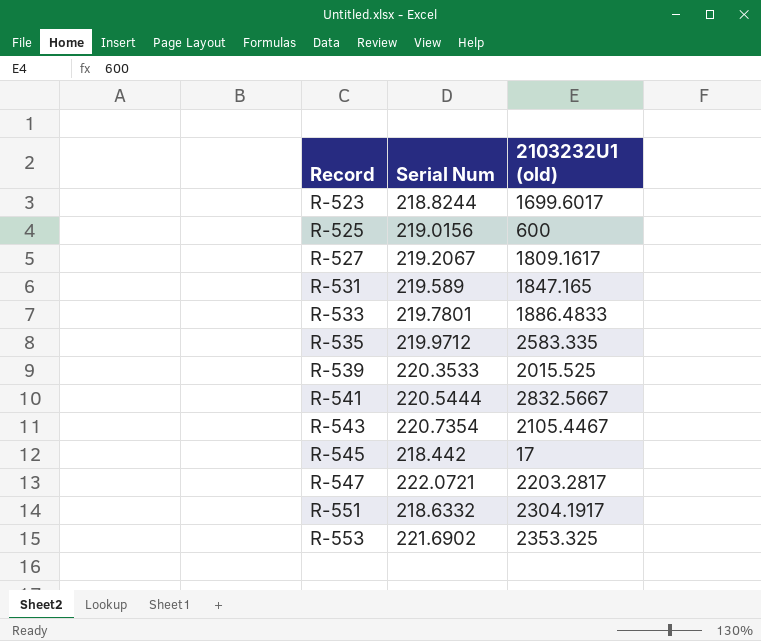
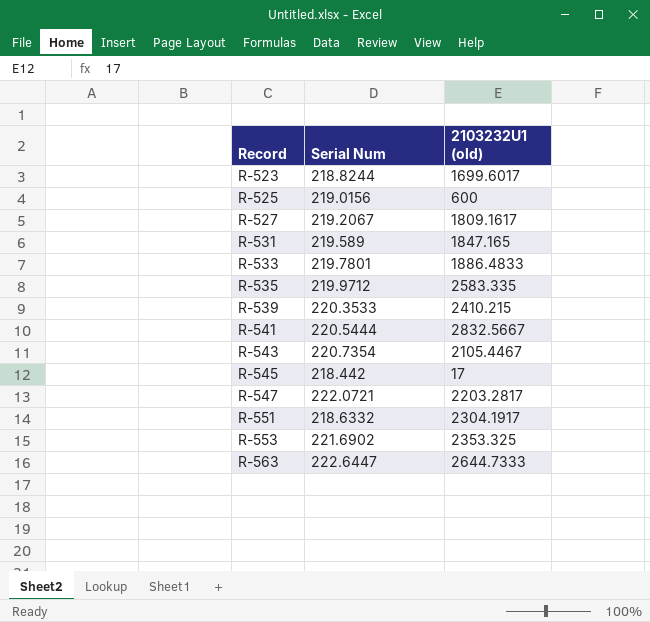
R-539 | 2103232U1 (old): 2015.525 -> 2410.215
row R-563: none -> 222.6447 | 2644.7333

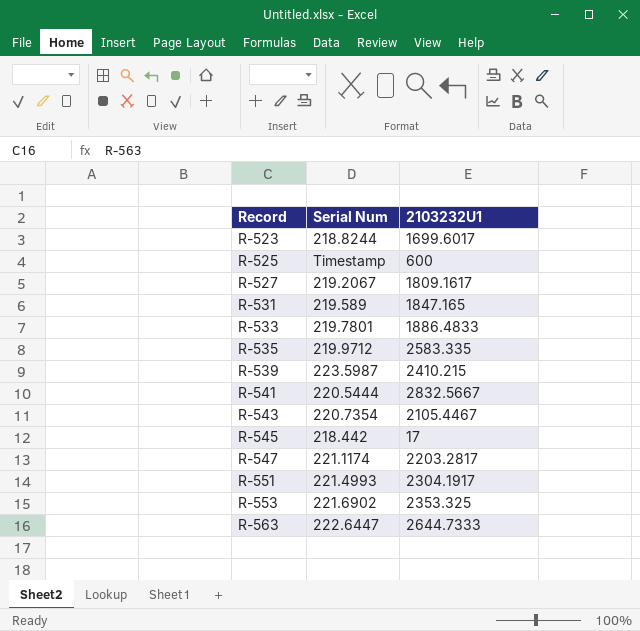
column name: 2103232U1 (old) -> 2103232U1
R-525 | Serial Num: 219.0156 -> Timestamp
R-539 | Serial Num: 220.3533 -> 223.5987
R-547 | Serial Num: 222.0721 -> 221.1174
R-551 | Serial Num: 218.6332 -> 221.4993

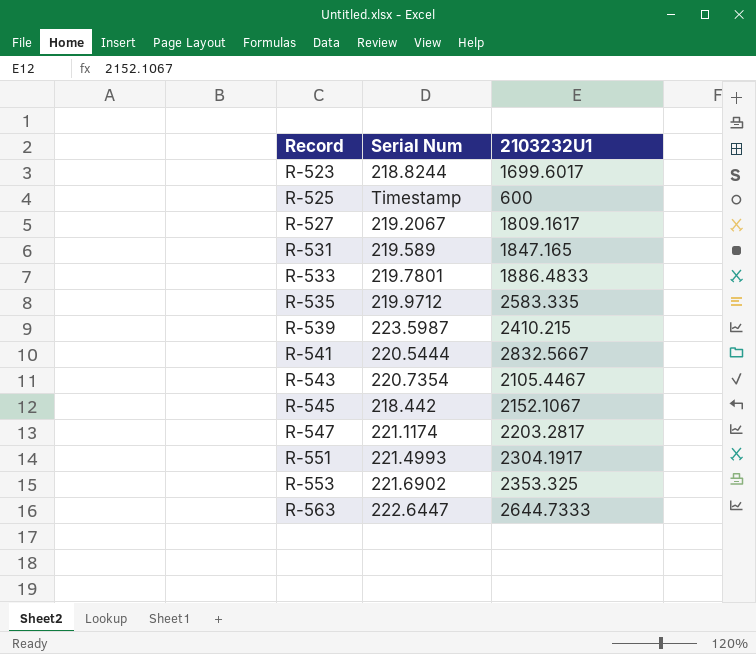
R-545 | 2103232U1: 17 -> 2152.1067

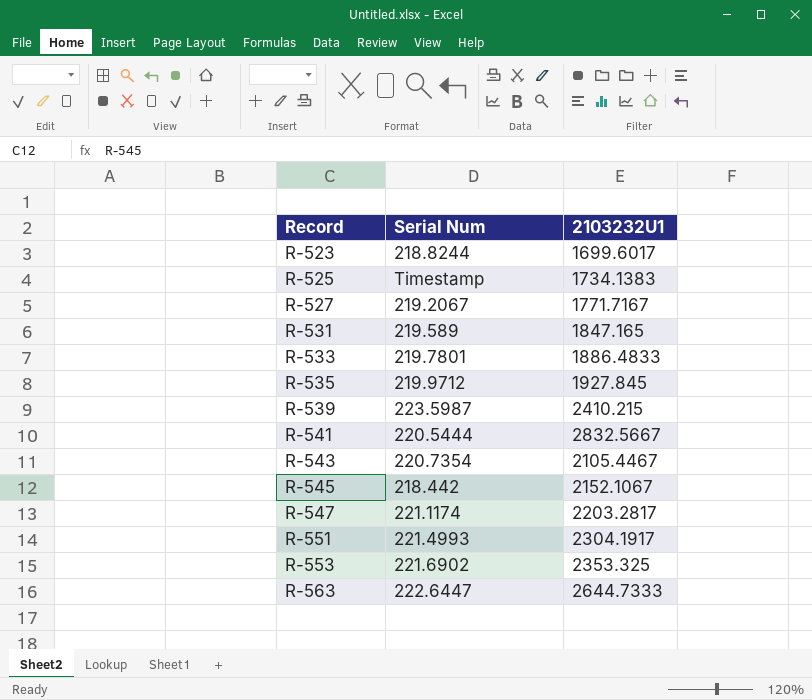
R-525 | 2103232U1: 600 -> 1734.1383
R-527 | 2103232U1: 1809.1617 -> 1771.7167
R-535 | 2103232U1: 2583.335 -> 1927.845

